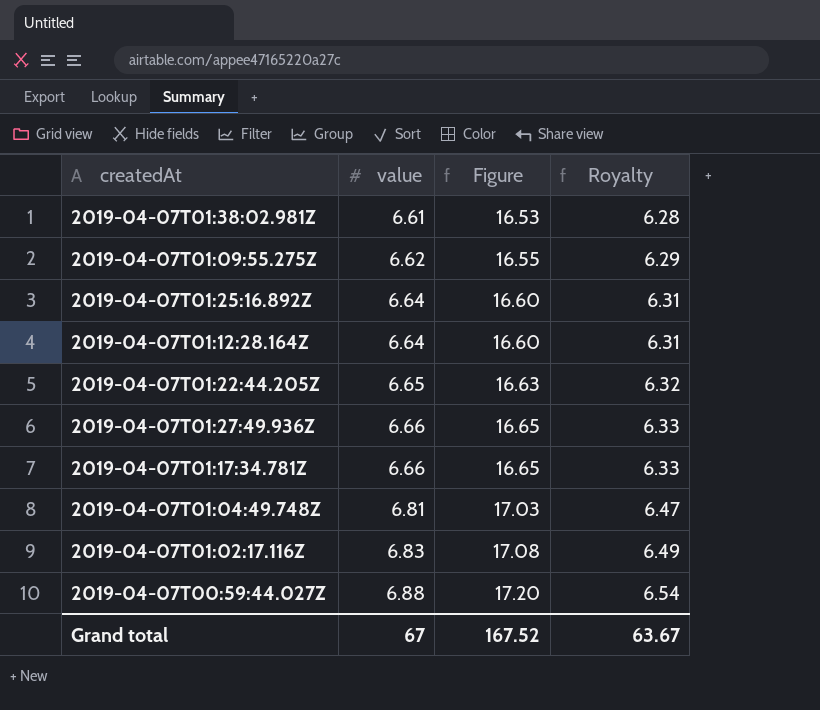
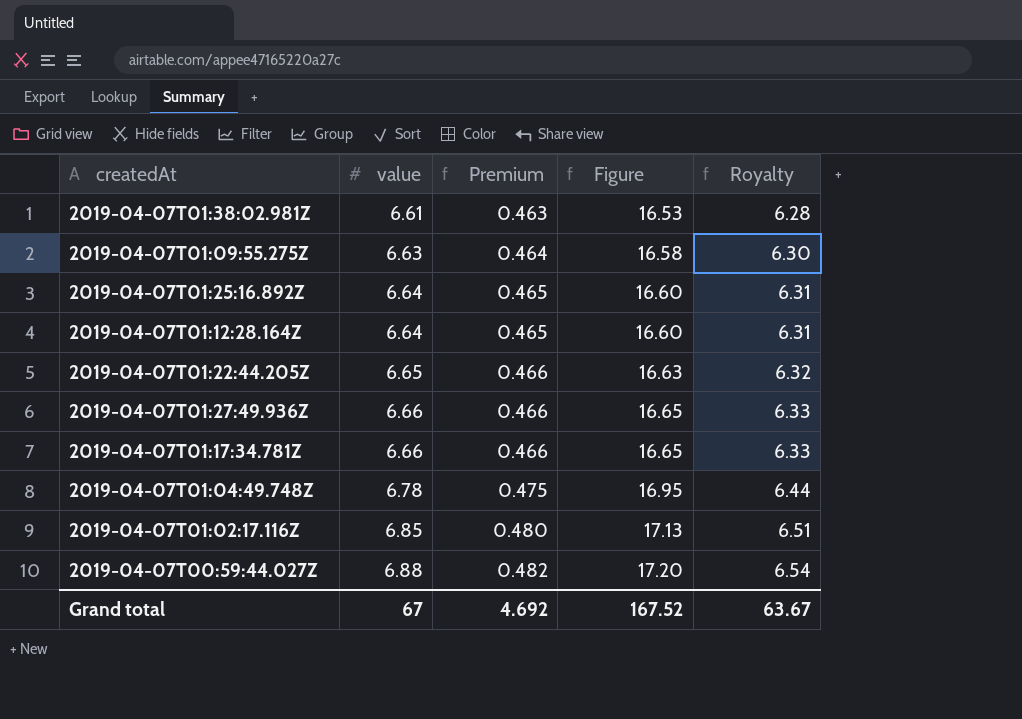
column Premium | formula: none -> [value] * 0.07
2019-04-07T01:09:55.275Z | value: 6.62 -> 6.63
2019-04-07T01:09:55.275Z | Figure: 16.55 -> 16.58
2019-04-07T01:09:55.275Z | Royalty: 6.29 -> 6.30
2019-04-07T01:04:49.748Z | value: 6.81 -> 6.78
2019-04-07T01:04:49.748Z | Figure: 17.03 -> 16.95
2019-04-07T01:04:49.748Z | Royalty: 6.47 -> 6.44
2019-04-07T01:02:17.116Z | value: 6.83 -> 6.85
2019-04-07T01:02:17.116Z | Figure: 17.08 -> 17.13
2019-04-07T01:02:17.116Z | Royalty: 6.49 -> 6.51

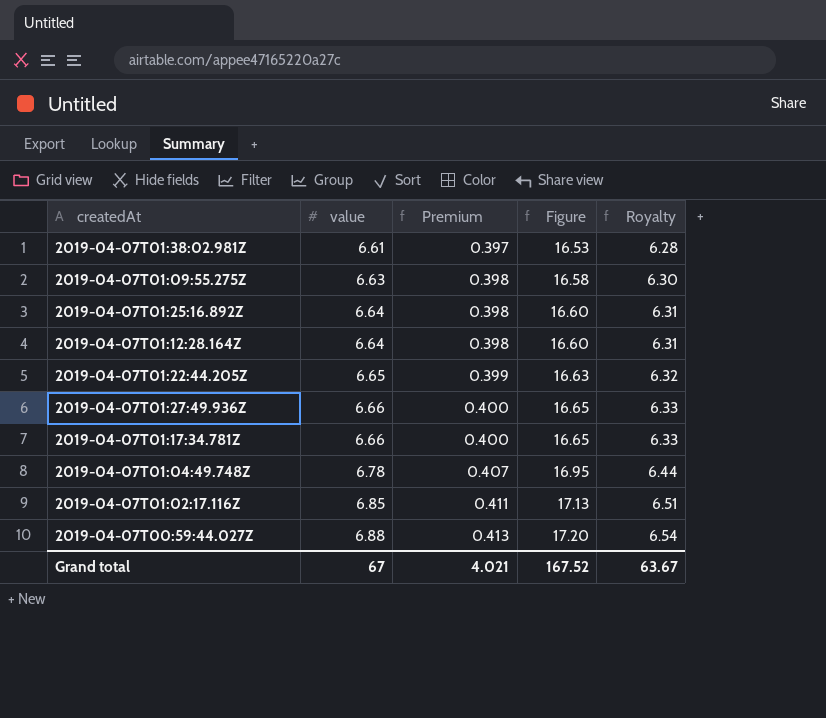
column Premium | formula: [value] * 0.07 -> [value] * 0.06
Grand total | Premium: 4.692 -> 4.021

